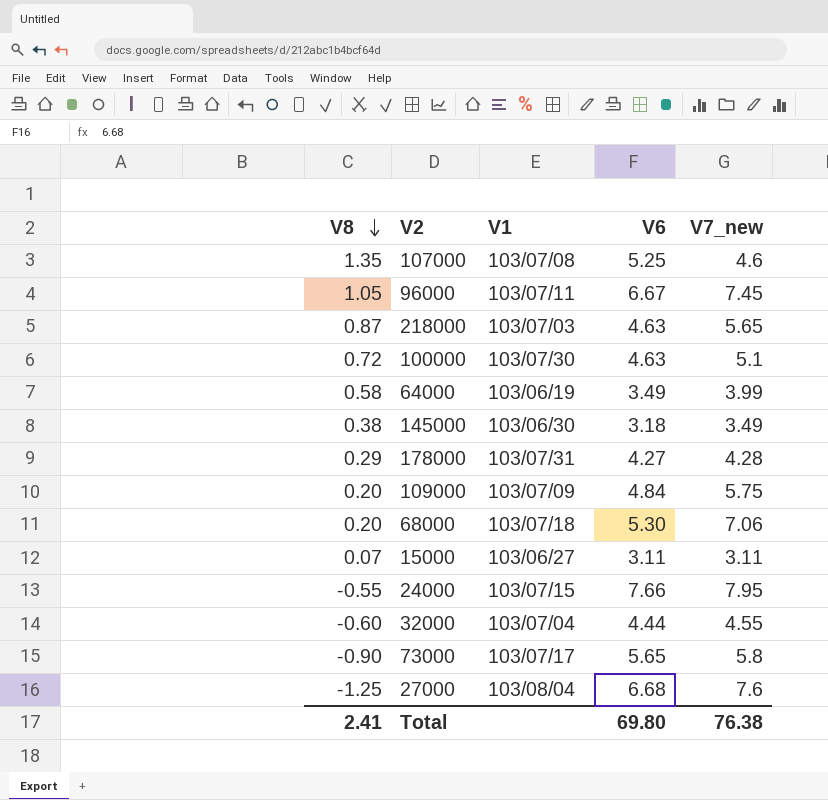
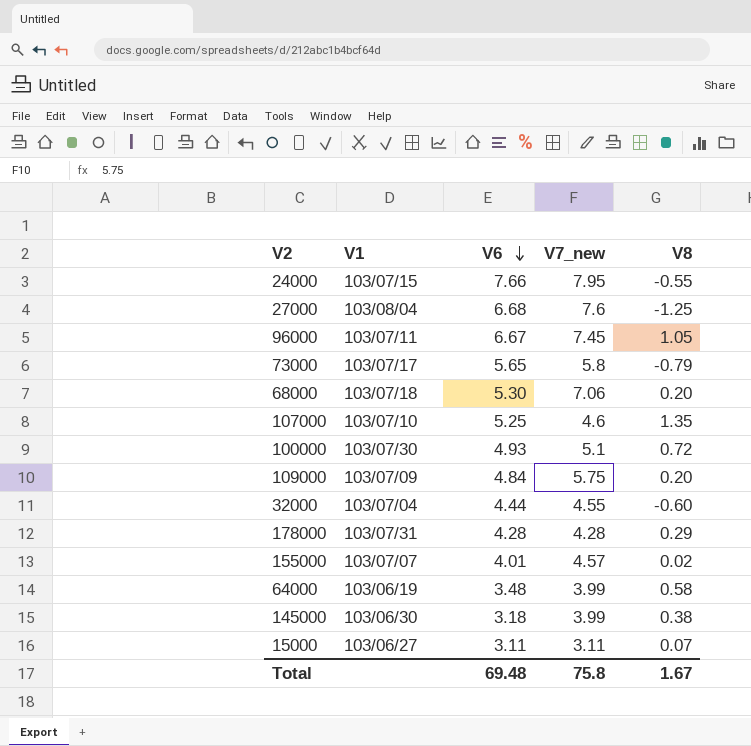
row order: V8 descending -> V6 descending
column V8 | position: 1 -> 5
row 218000: 0.87 | 103/07/03 | 4.63 | 5.65 -> none
73000 | V8: -0.90 -> -0.79
107000 | V1: 103/07/08 -> 103/07/10
100000 | V6: 4.63 -> 4.93
178000 | V6: 4.27 -> 4.28
row 155000: none -> 103/07/07 | 4.01 | 4.57 | 0.02
64000 | V6: 3.49 -> 3.48
145000 | V7_new: 3.49 -> 3.99
Total | V6: 69.80 -> 69.48
Total | V7_new: 76.38 -> 75.8
Total | V8: 2.41 -> 1.67

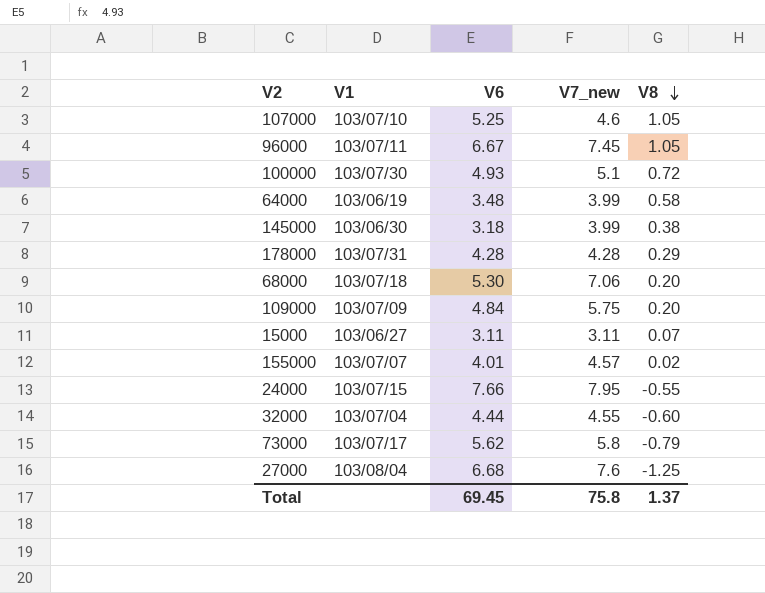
row order: V6 descending -> V8 descending
107000 | V8: 1.35 -> 1.05
73000 | V6: 5.65 -> 5.62
Total | V6: 69.48 -> 69.45
Total | V8: 1.67 -> 1.37

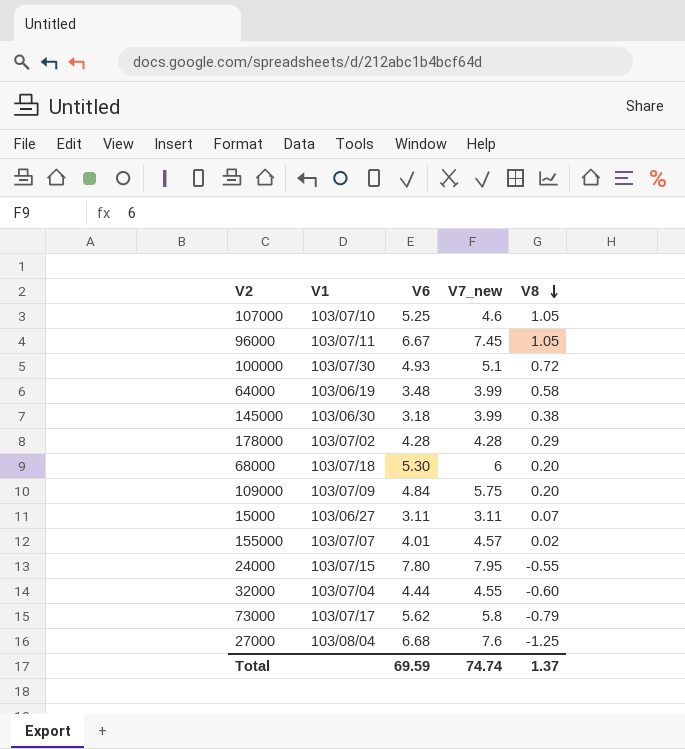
178000 | V1: 103/07/31 -> 103/07/02
68000 | V7_new: 7.06 -> 6
24000 | V6: 7.66 -> 7.80
Total | V6: 69.45 -> 69.59
Total | V7_new: 75.8 -> 74.74

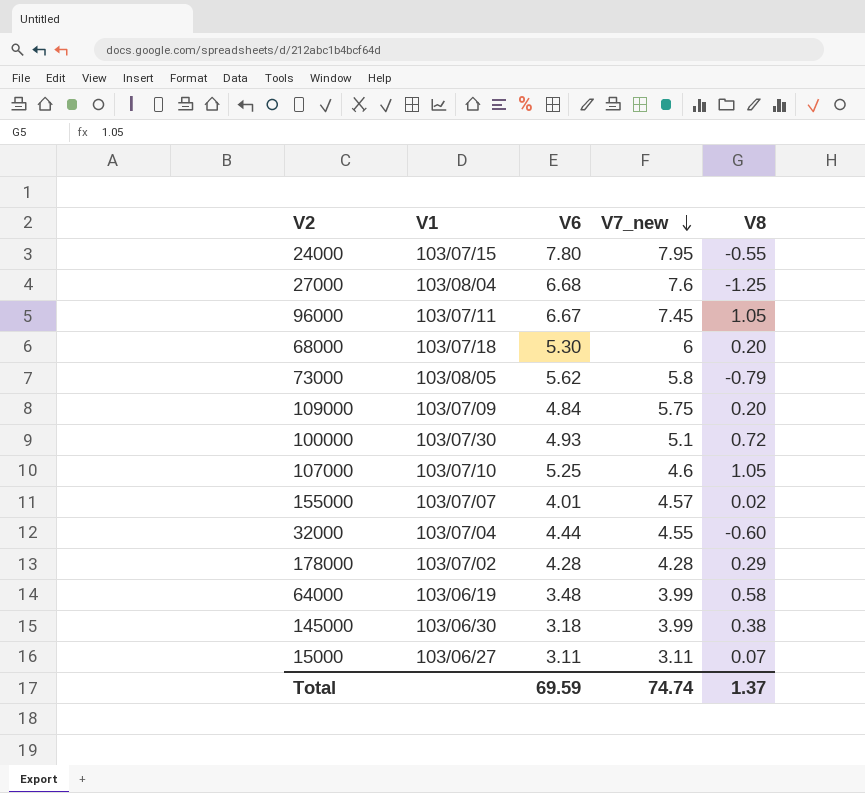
row order: V8 descending -> V7_new descending
73000 | V1: 103/07/17 -> 103/08/05

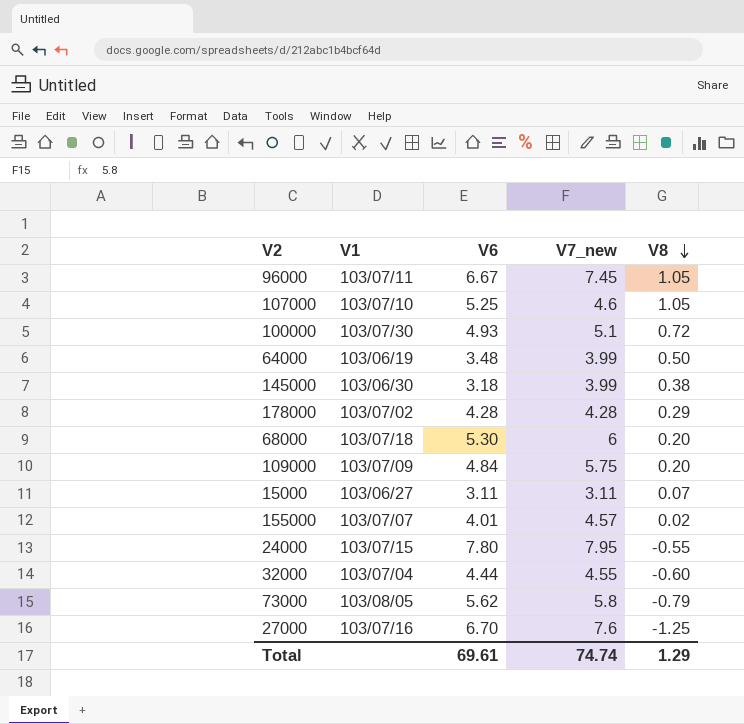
row order: V7_new descending -> V8 descending
64000 | V8: 0.58 -> 0.50
27000 | V1: 103/08/04 -> 103/07/16
27000 | V6: 6.68 -> 6.70
Total | V6: 69.59 -> 69.61
Total | V8: 1.37 -> 1.29

